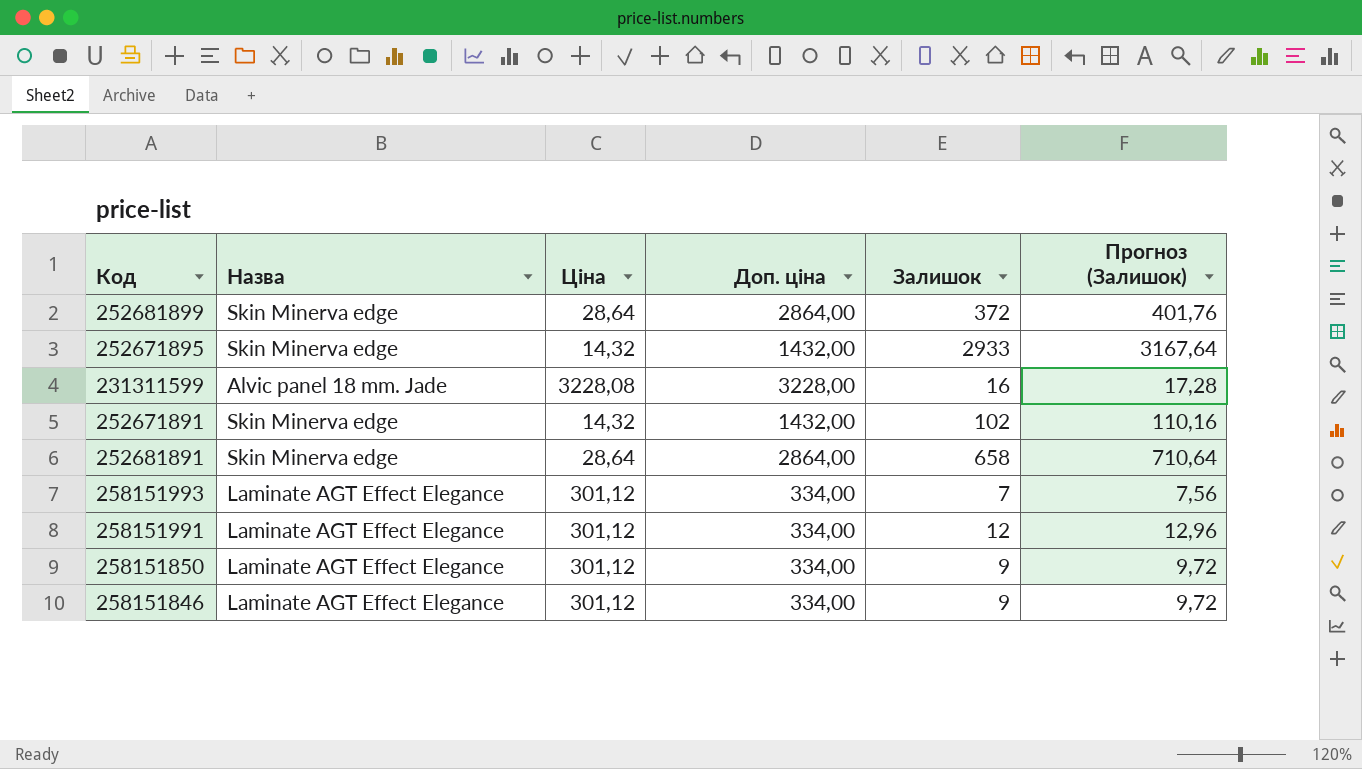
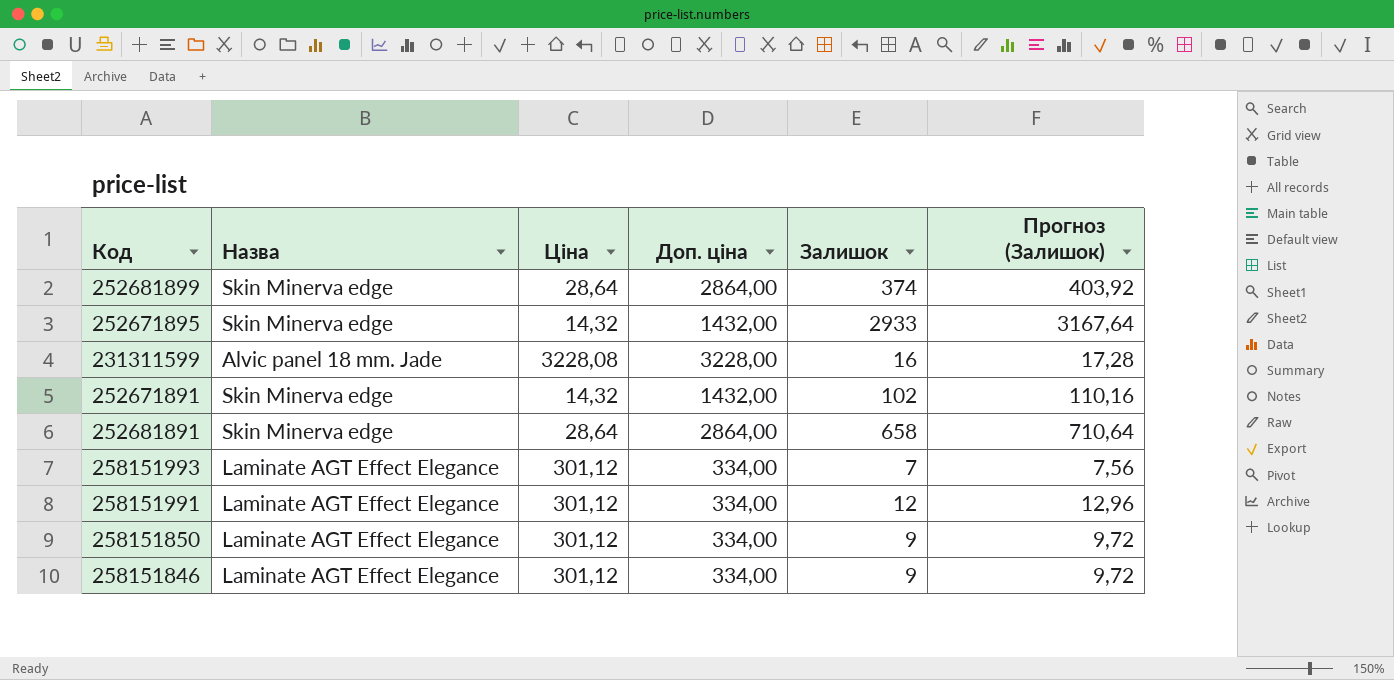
252681899 | Залишок: 372 -> 374
252681899 | Прогноз (Залишок): 401,76 -> 403,92

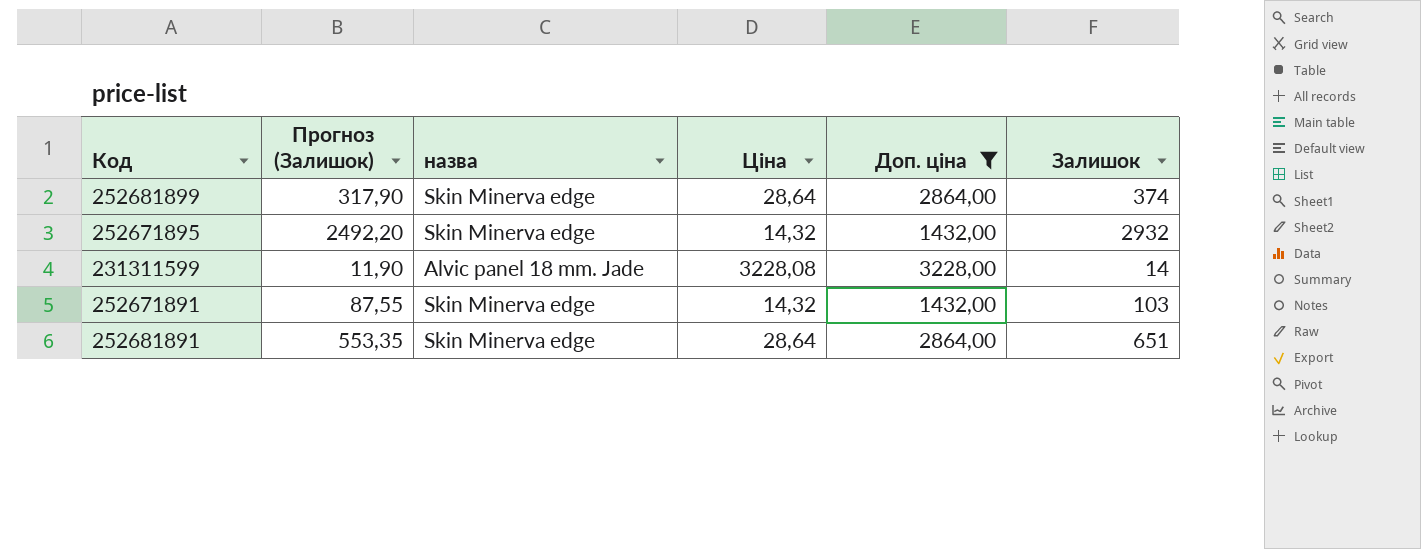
filter: none -> Доп. ціна != 334,00
column Прогноз (Залишок) | formula: [Залишок] * 1,08 -> [Залишок] * 0,85
column Прогноз (Залишок) | position: 6 -> 2
column name: Назва -> назва
252671895 | Залишок: 2933 -> 2932
231311599 | Залишок: 16 -> 14
252671891 | Залишок: 102 -> 103
252681891 | Залишок: 658 -> 651

